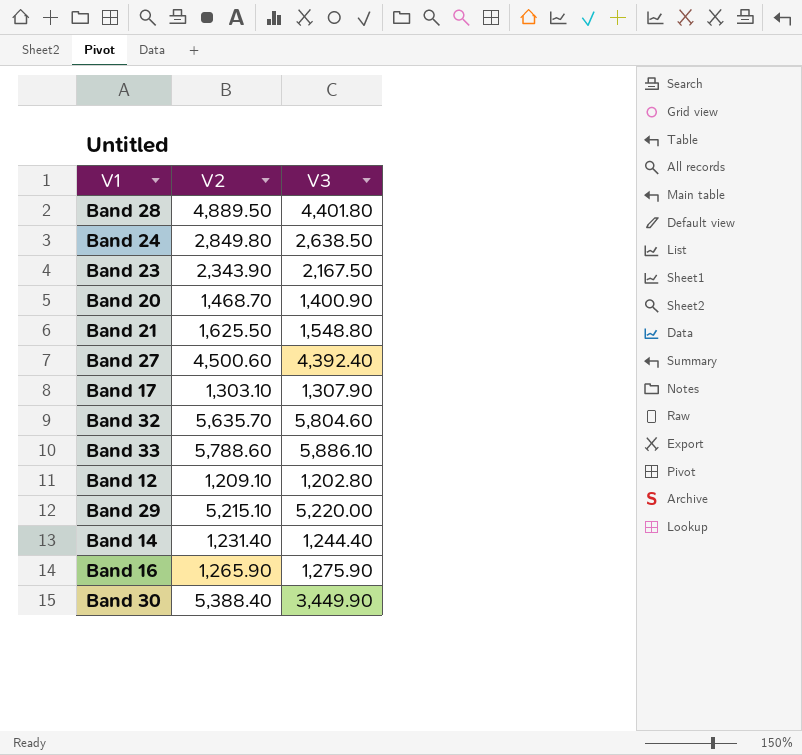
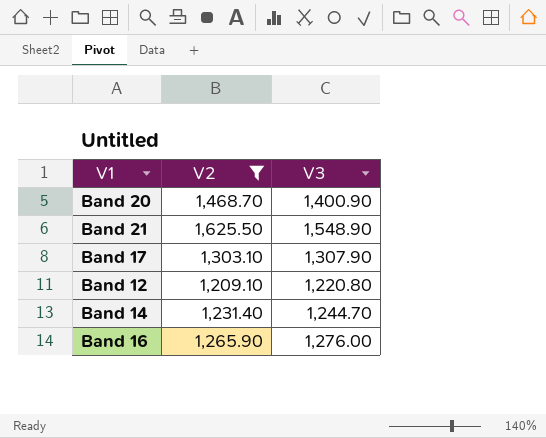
filter: none -> V2 <= 1,625.50
Band 21 | V3: 1,548.80 -> 1,548.90
Band 12 | V3: 1,202.80 -> 1,220.80
Band 14 | V3: 1,244.40 -> 1,244.70
Band 16 | V3: 1,275.90 -> 1,276.00

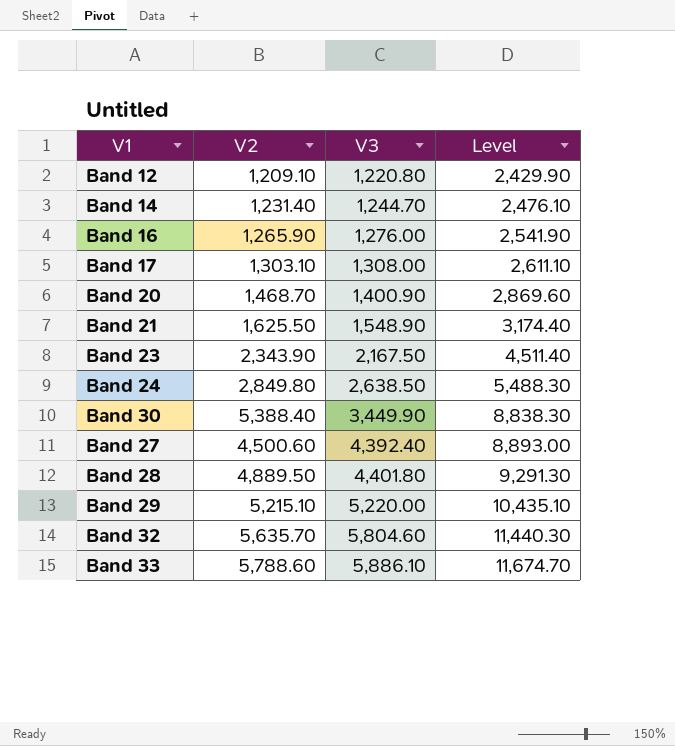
filter: V2 <= 1,625.50 -> none
row order: none -> V3 ascending
column Level | formula: none -> [V2] + [V3]
Band 17 | V3: 1,307.90 -> 1,308.00

